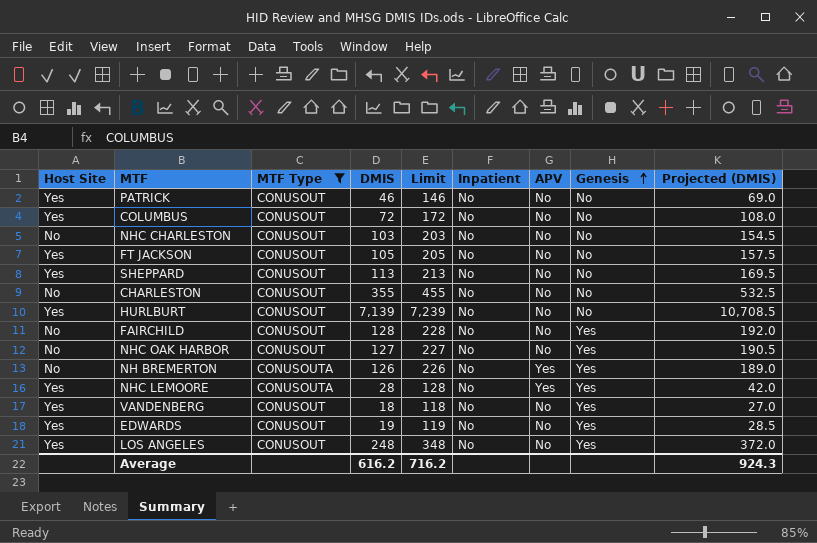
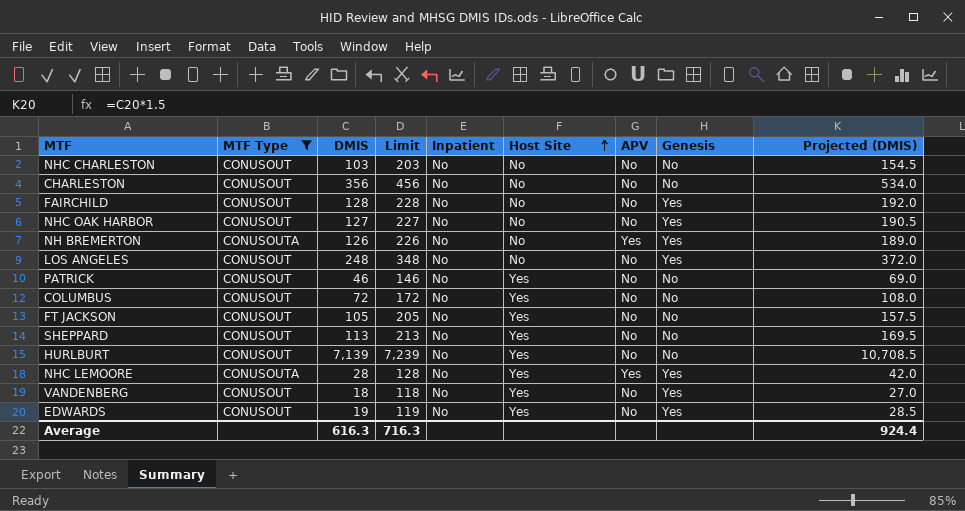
row order: Genesis ascending -> Host Site ascending
column Host Site | position: 1 -> 6
CHARLESTON | DMIS: 355 -> 356
CHARLESTON | Limit: 455 -> 456
CHARLESTON | Projected (DMIS): 532.5 -> 534.0
LOS ANGELES | Host Site: Yes -> No
Average | DMIS: 616.2 -> 616.3
Average | Limit: 716.2 -> 716.3
Average | Projected (DMIS): 924.3 -> 924.4

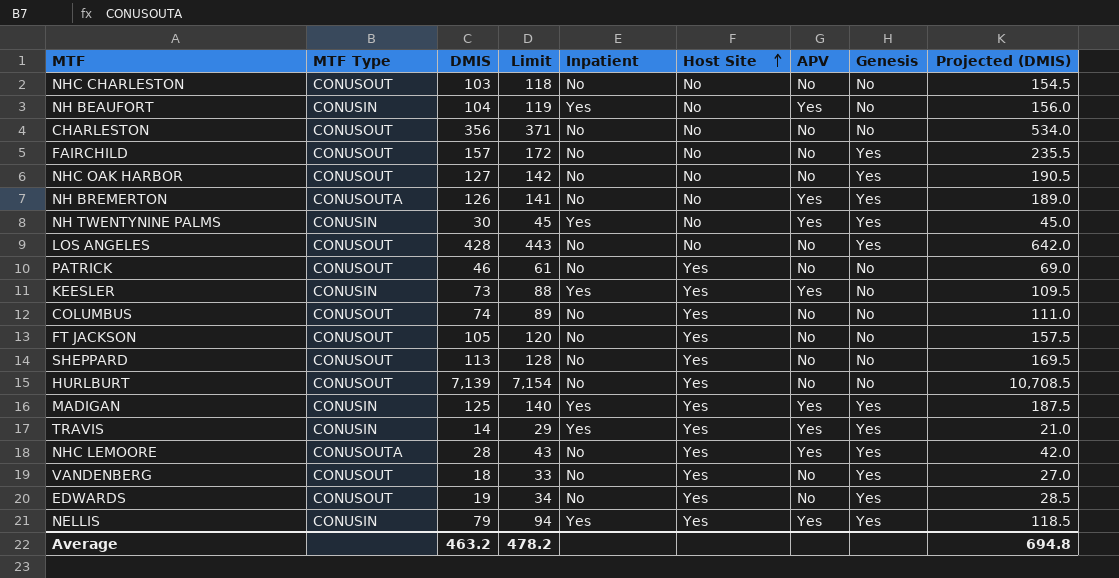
filter: MTF Type != CONUSIN -> none
column Limit | formula: [DMIS] + 100 -> [DMIS] + 15
FAIRCHILD | DMIS: 128 -> 157
FAIRCHILD | Projected (DMIS): 192.0 -> 235.5
LOS ANGELES | DMIS: 248 -> 428
LOS ANGELES | Projected (DMIS): 372.0 -> 642.0
COLUMBUS | DMIS: 72 -> 74
COLUMBUS | Projected (DMIS): 108.0 -> 111.0
Average | DMIS: 616.3 -> 463.2
Average | Limit: 716.3 -> 478.2
Average | Projected (DMIS): 924.4 -> 694.8

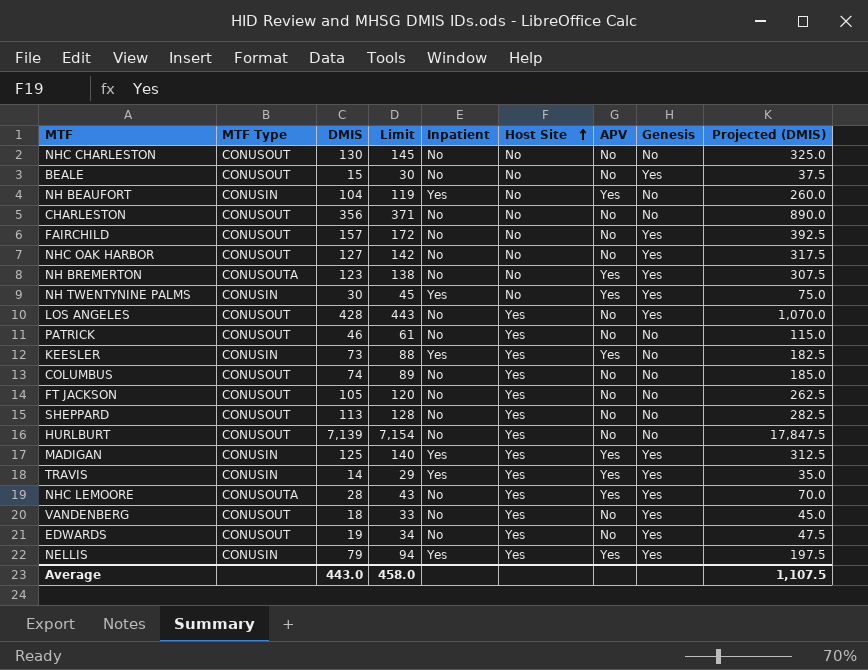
column Projected (DMIS) | formula: [DMIS] * 1.5 -> [DMIS] * 2.5
NHC CHARLESTON | DMIS: 103 -> 130
NHC CHARLESTON | Limit: 118 -> 145
row BEALE: none -> CONUSOUT | 15 | 30 | No | No | No | Yes | 37.5
NH BREMERTON | DMIS: 126 -> 123
NH BREMERTON | Limit: 141 -> 138
LOS ANGELES | Host Site: No -> Yes
Average | DMIS: 463.2 -> 443.0
Average | Limit: 478.2 -> 458.0
Average | Projected (DMIS): 694.8 -> 1,107.5

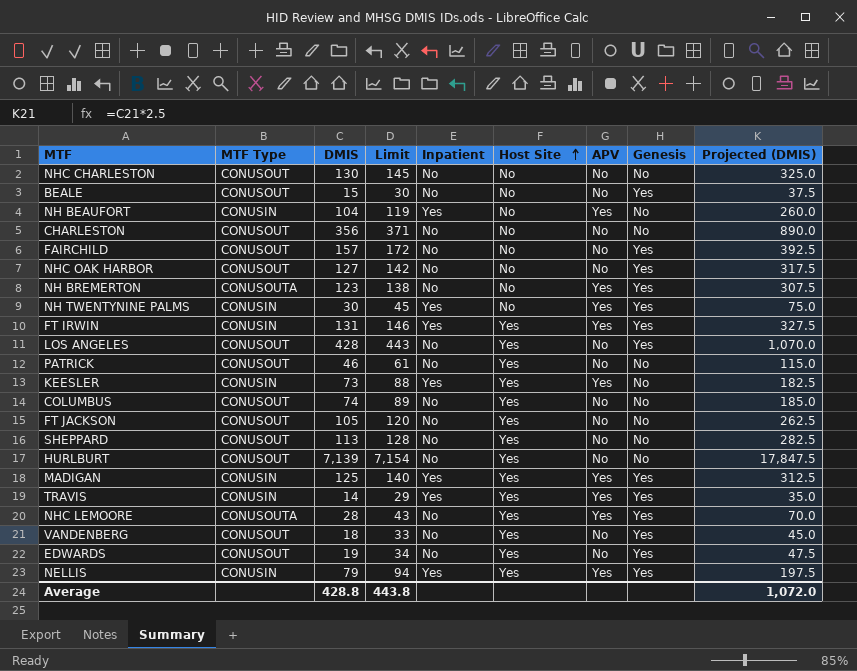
row FT IRWIN: none -> CONUSIN | 131 | 146 | Yes | Yes | Yes | Yes | 327.5
Average | DMIS: 443.0 -> 428.8
Average | Limit: 458.0 -> 443.8
Average | Projected (DMIS): 1,107.5 -> 1,072.0

